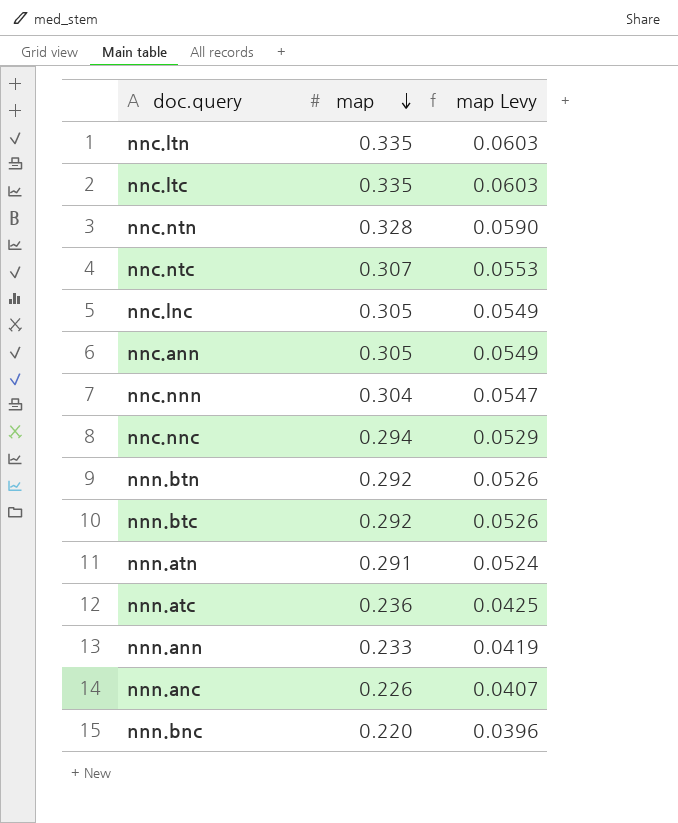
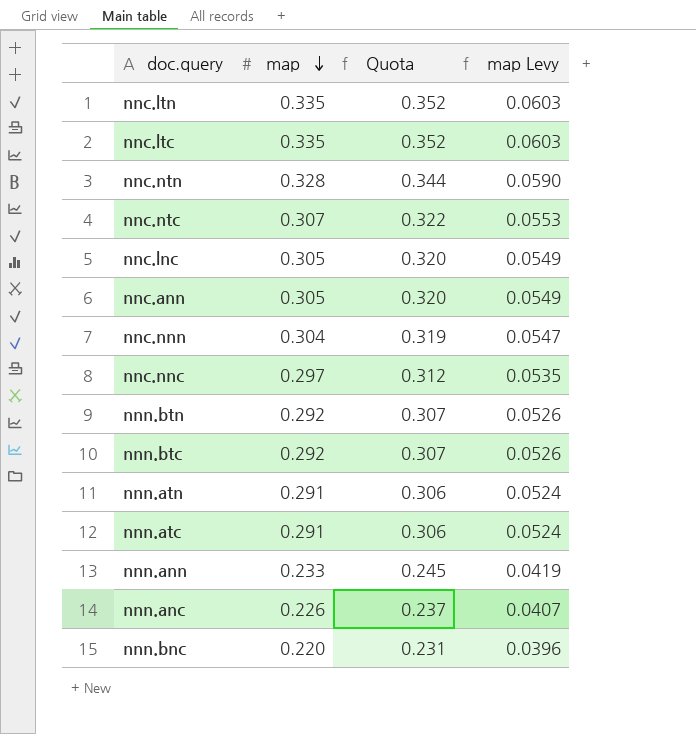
column Quota | formula: none -> [map] * 1.05
nnc.nnc | map: 0.294 -> 0.297
nnc.nnc | map Levy: 0.0529 -> 0.0535
nnn.atc | map: 0.236 -> 0.291
nnn.atc | map Levy: 0.0425 -> 0.0524

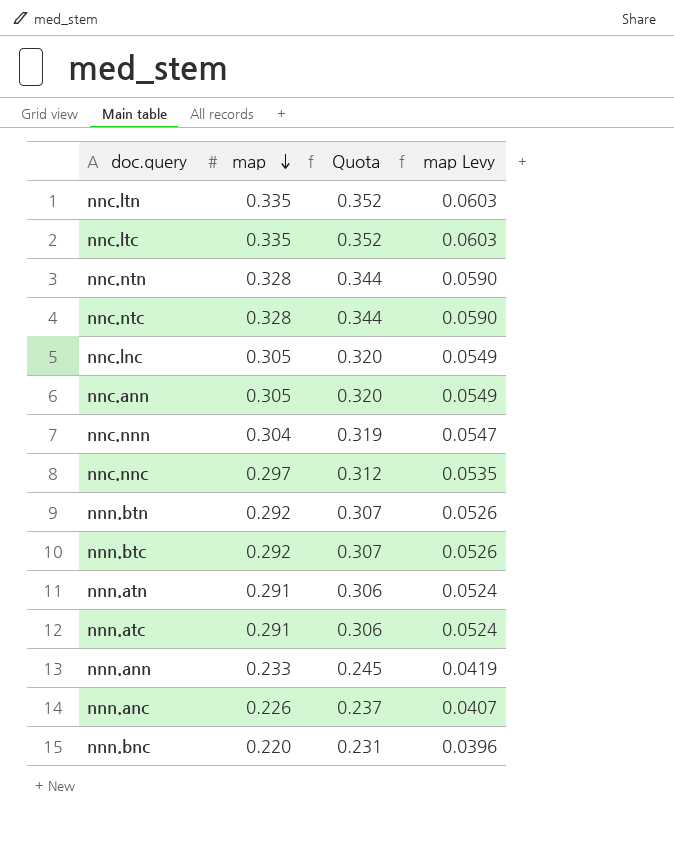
nnc.ntc | map: 0.307 -> 0.328
nnc.ntc | Quota: 0.322 -> 0.344
nnc.ntc | map Levy: 0.0553 -> 0.0590

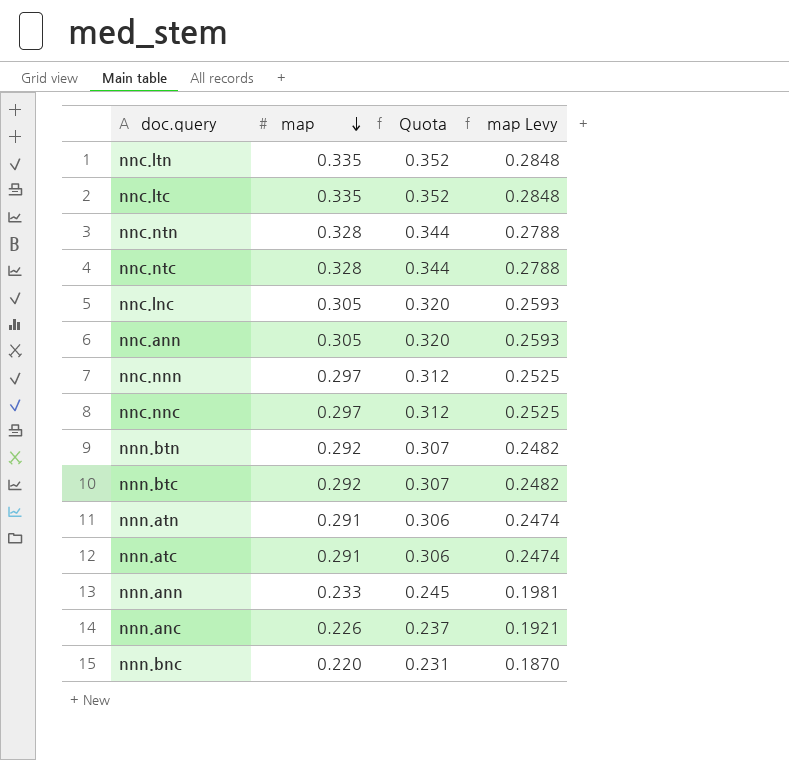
column map Levy | formula: [map] * 0.18 -> [map] * 0.85
nnc.nnn | map: 0.304 -> 0.297
nnc.nnn | Quota: 0.319 -> 0.312

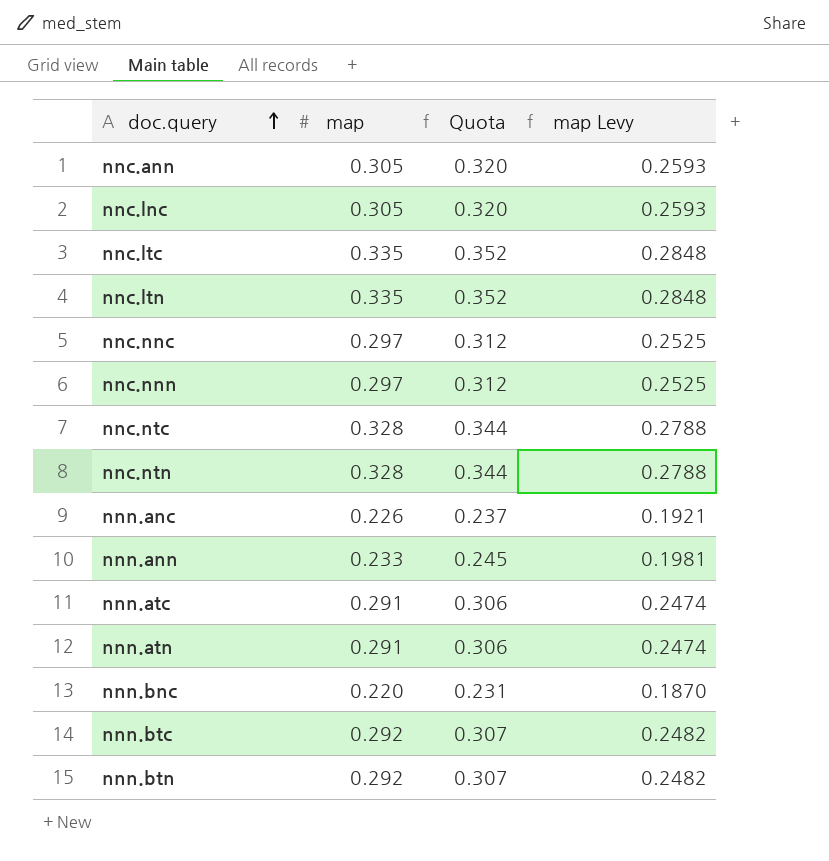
row order: map descending -> doc.query ascending

